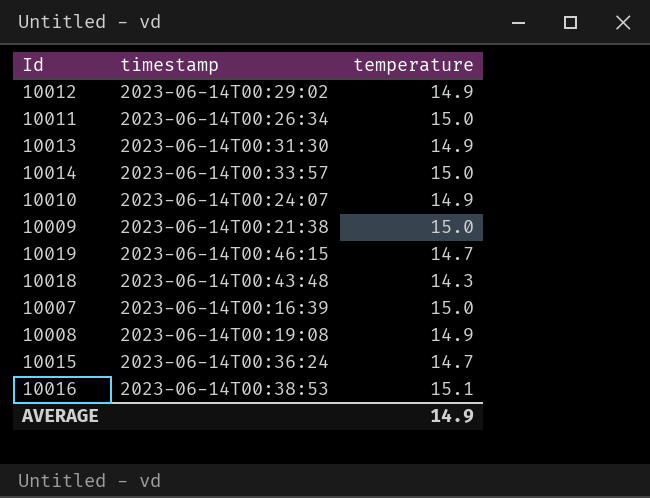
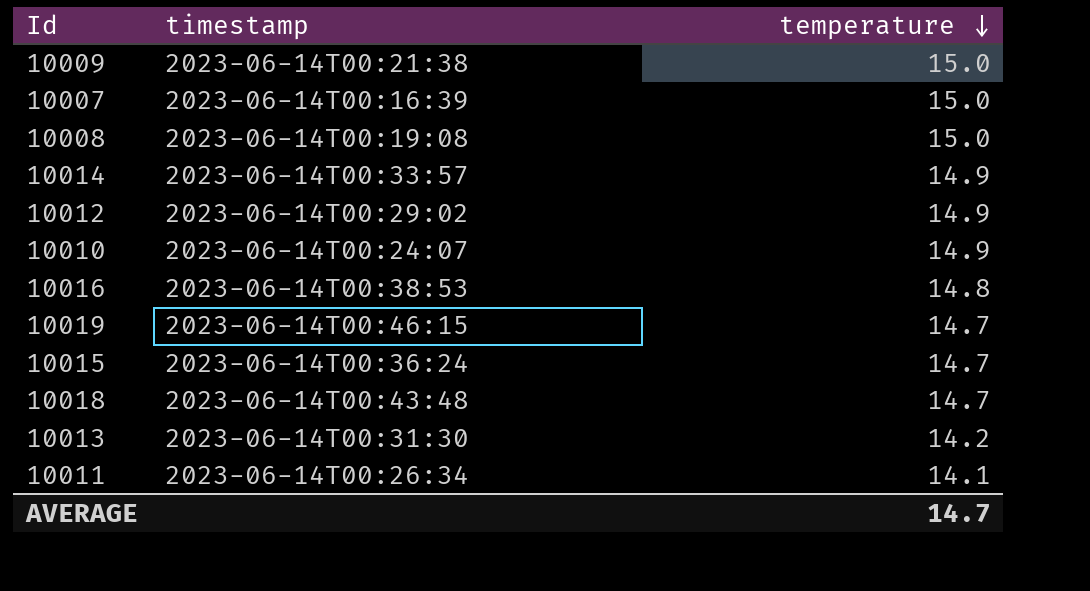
row order: none -> temperature descending
10008 | temperature: 14.9 -> 15.0
10014 | temperature: 15.0 -> 14.9
10016 | temperature: 15.1 -> 14.8
10018 | temperature: 14.3 -> 14.7
10013 | temperature: 14.9 -> 14.2
10011 | temperature: 15.0 -> 14.1
AVERAGE | temperature: 14.9 -> 14.7

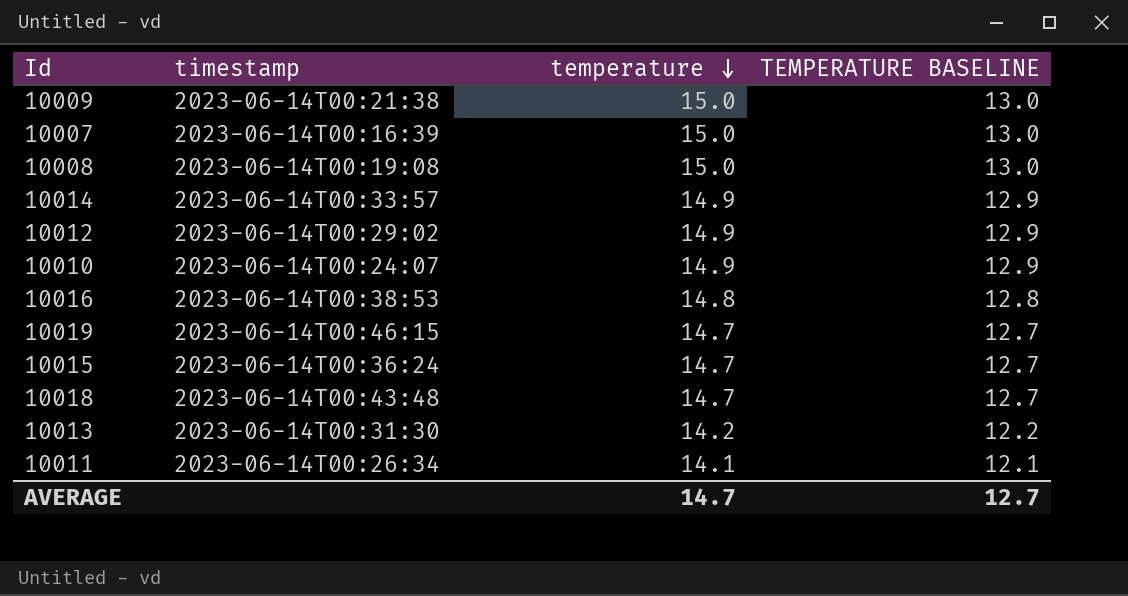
column TEMPERATURE BASELINE | formula: none -> [temperature] - 2

